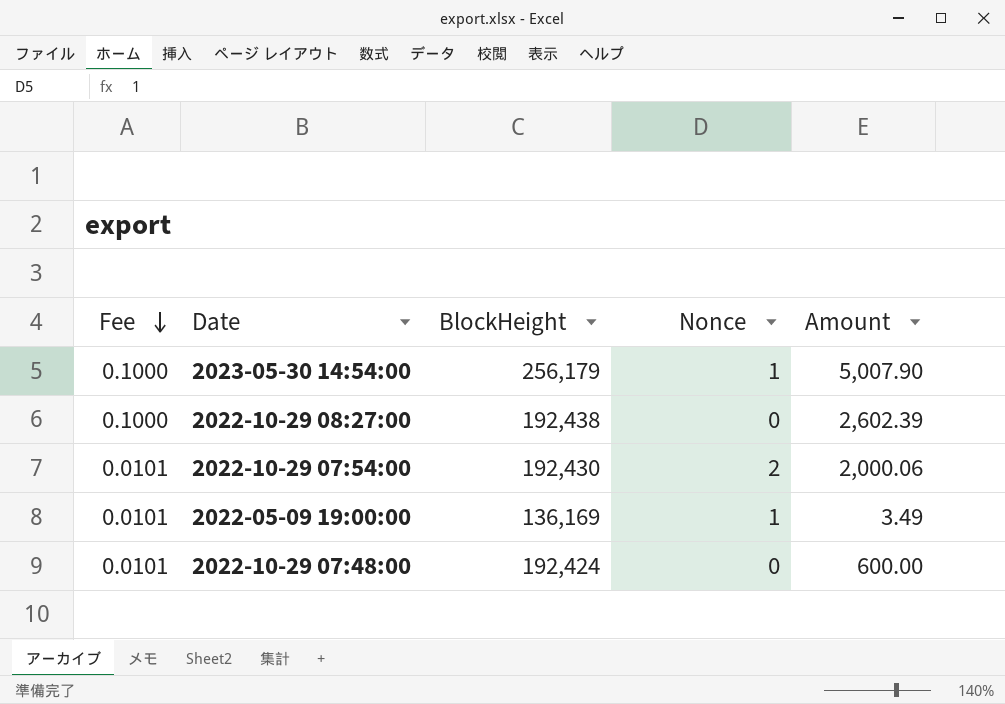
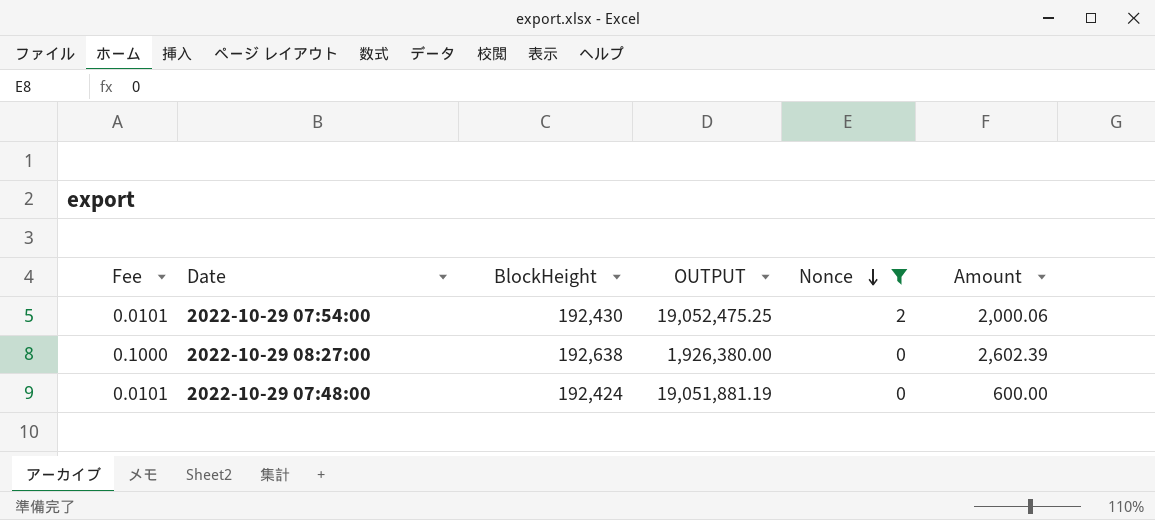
filter: none -> Nonce != 1
row order: Fee descending -> Nonce descending
column OUTPUT | formula: none -> [BlockHeight] / [Fee]
2022-10-29 08:27:00 | BlockHeight: 192,438 -> 192,638

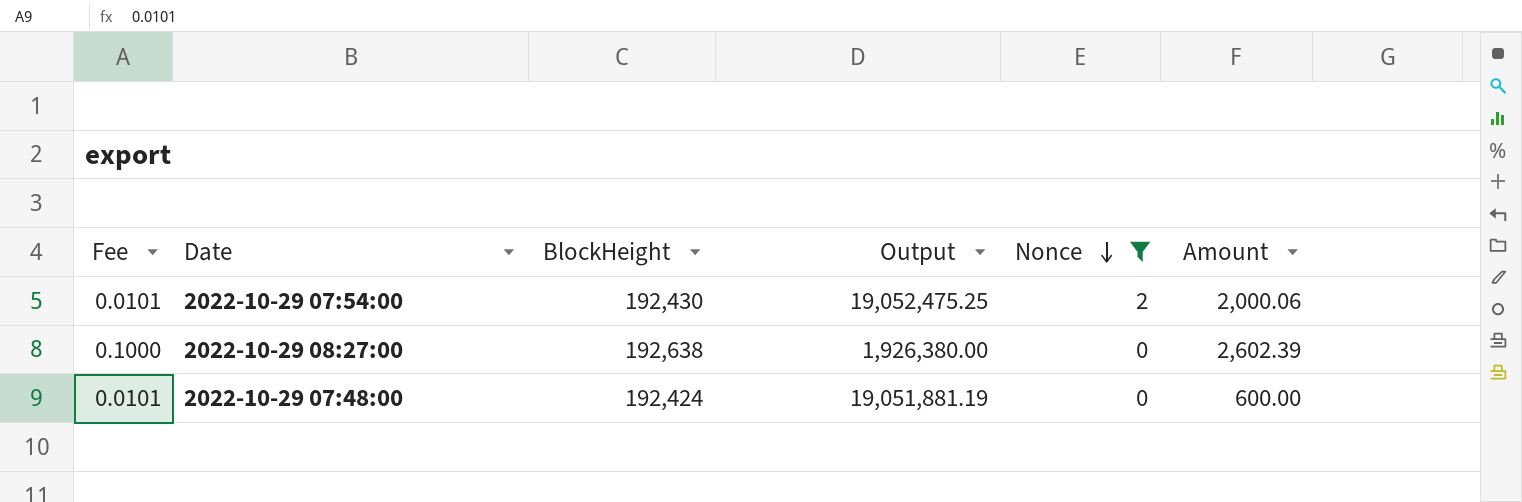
column name: OUTPUT -> Output

